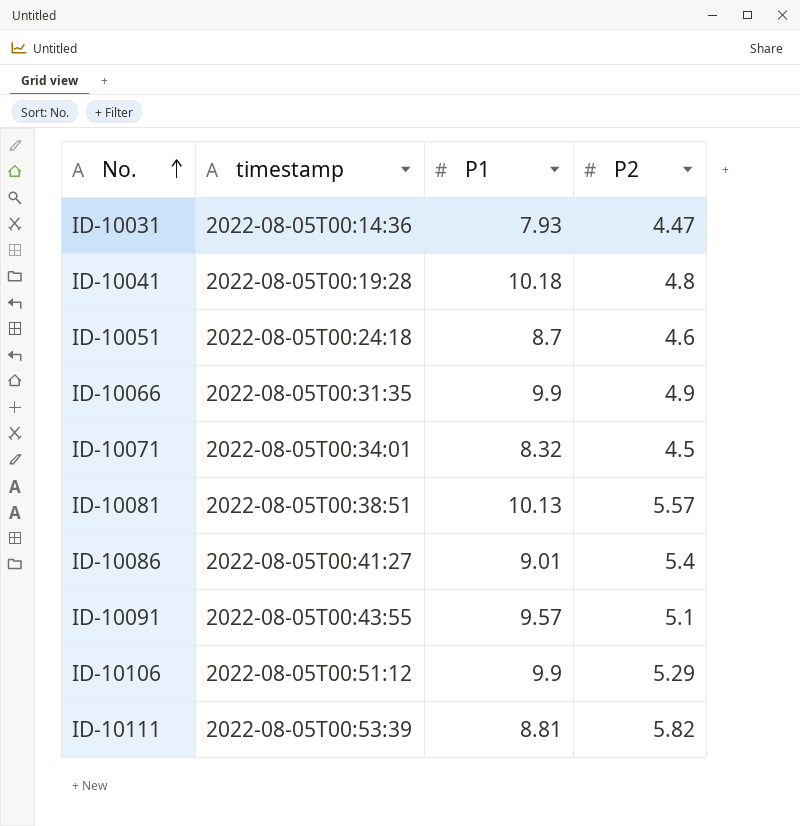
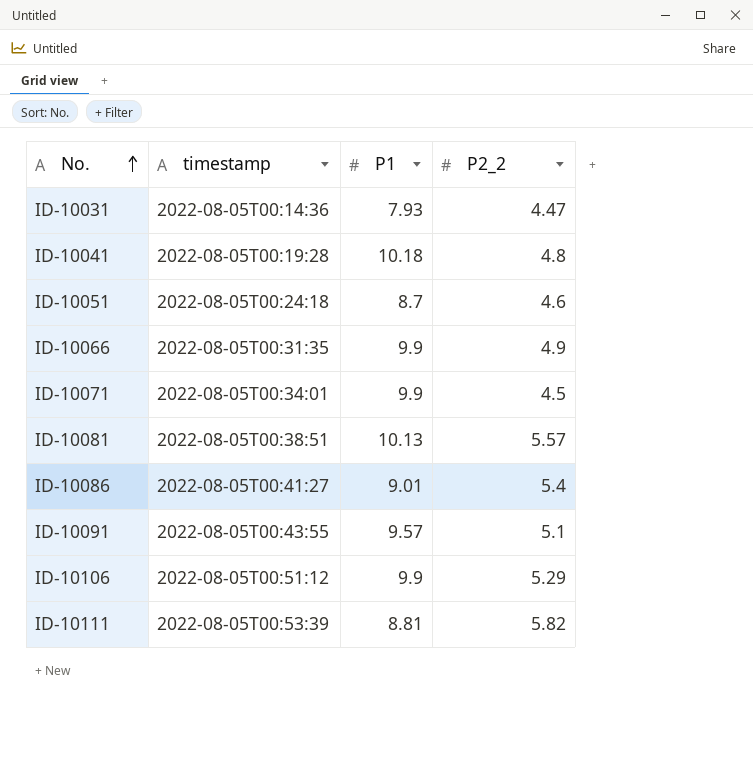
column name: P2 -> P2_2
ID-10071 | P1: 8.32 -> 9.9

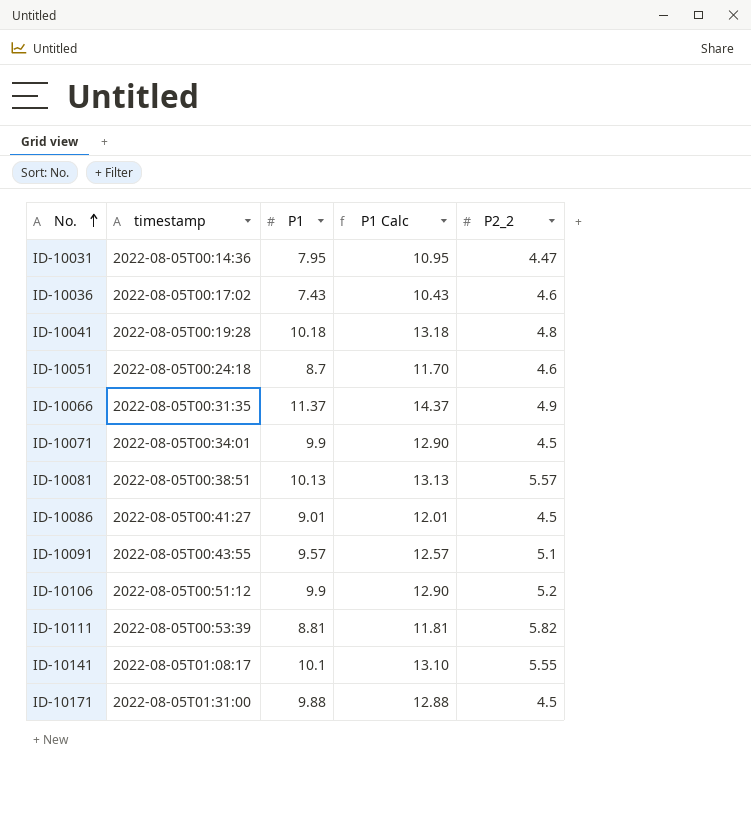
column P1 Calc | formula: none -> [P1] + 3
ID-10031 | P1: 7.93 -> 7.95
row ID-10036: none -> 2022-08-05T00:17:02 | 7.43 | 10.43 | 4.6
ID-10066 | P1: 9.9 -> 11.37
ID-10086 | P2_2: 5.4 -> 4.5
ID-10106 | P2_2: 5.29 -> 5.2
row ID-10141: none -> 2022-08-05T01:08:17 | 10.1 | 13.10 | 5.55
row ID-10171: none -> 2022-08-05T01:31:00 | 9.88 | 12.88 | 4.5

